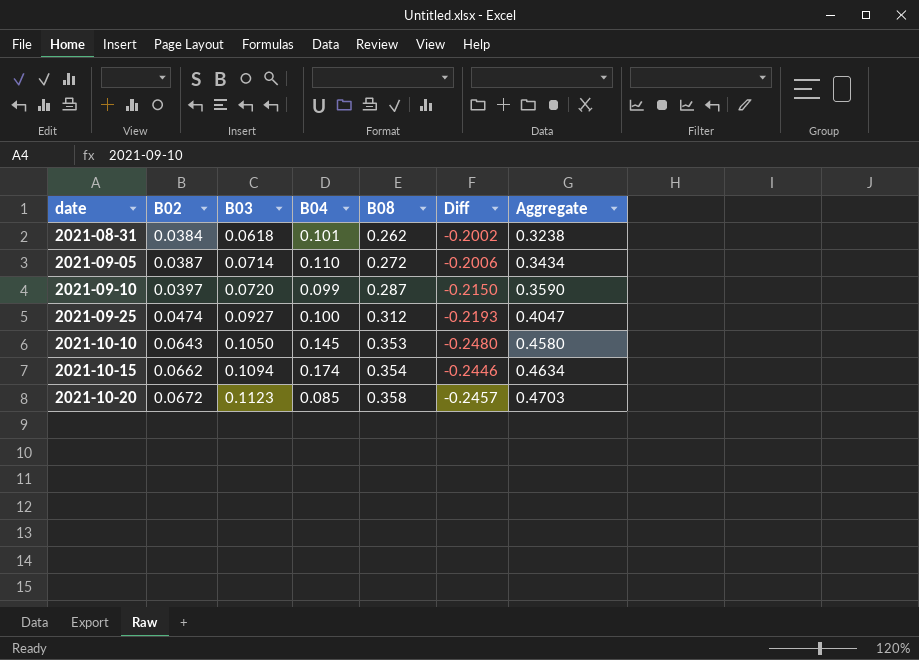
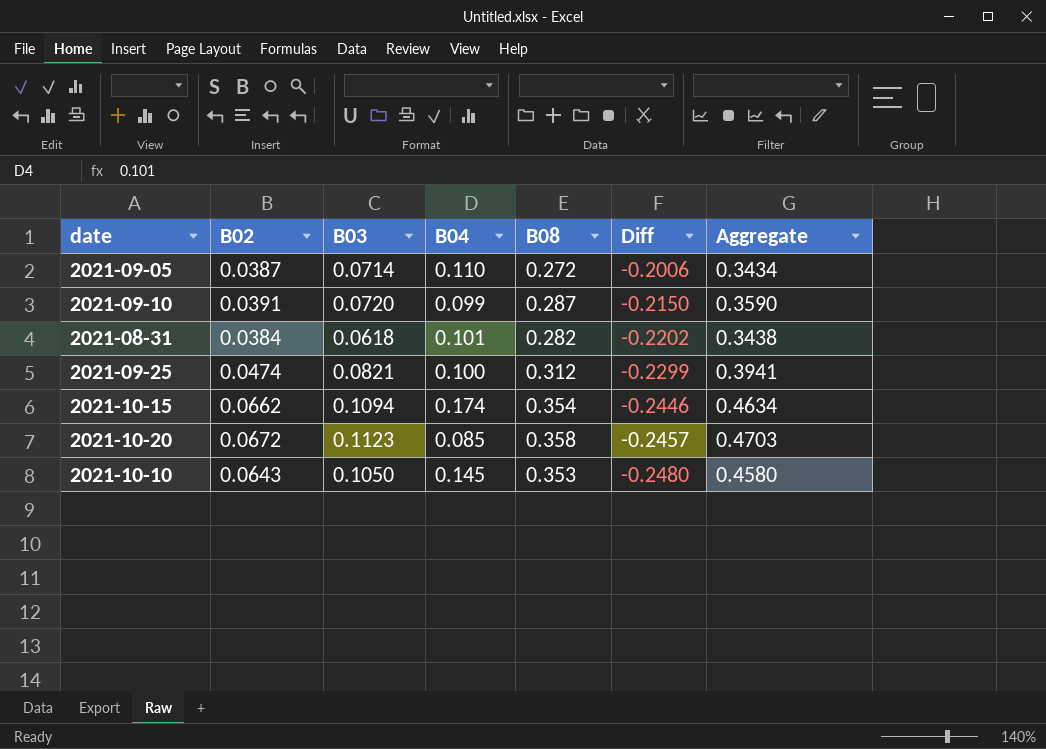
row order: date ascending -> Diff descending
2021-09-10 | B02: 0.0397 -> 0.0391
2021-08-31 | B08: 0.262 -> 0.282
2021-08-31 | Diff: -0.2002 -> -0.2202
2021-08-31 | Aggregate: 0.3238 -> 0.3438
2021-09-25 | B03: 0.0927 -> 0.0821
2021-09-25 | Diff: -0.2193 -> -0.2299
2021-09-25 | Aggregate: 0.4047 -> 0.3941

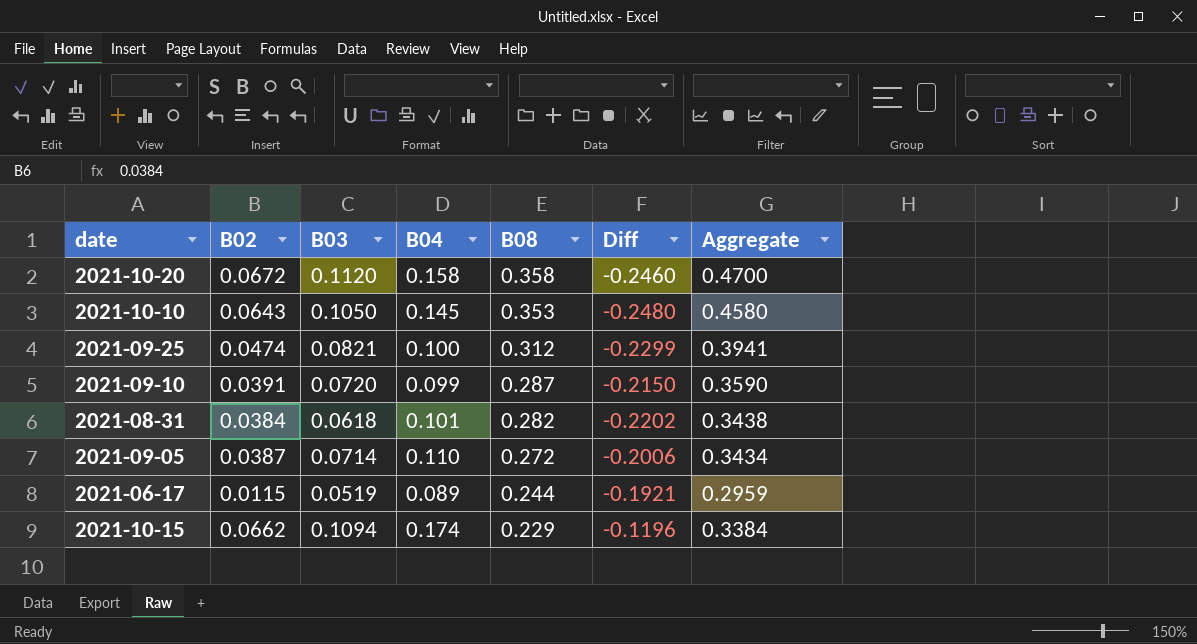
row order: Diff descending -> B08 descending
2021-10-20 | B03: 0.1123 -> 0.1120
2021-10-20 | B04: 0.085 -> 0.158
2021-10-20 | Diff: -0.2457 -> -0.2460
2021-10-20 | Aggregate: 0.4703 -> 0.4700
row 2021-06-17: none -> 0.0115 | 0.0519 | 0.089 | 0.244 | -0.1921 | 0.2959
2021-10-15 | B08: 0.354 -> 0.229
2021-10-15 | Diff: -0.2446 -> -0.1196
2021-10-15 | Aggregate: 0.4634 -> 0.3384

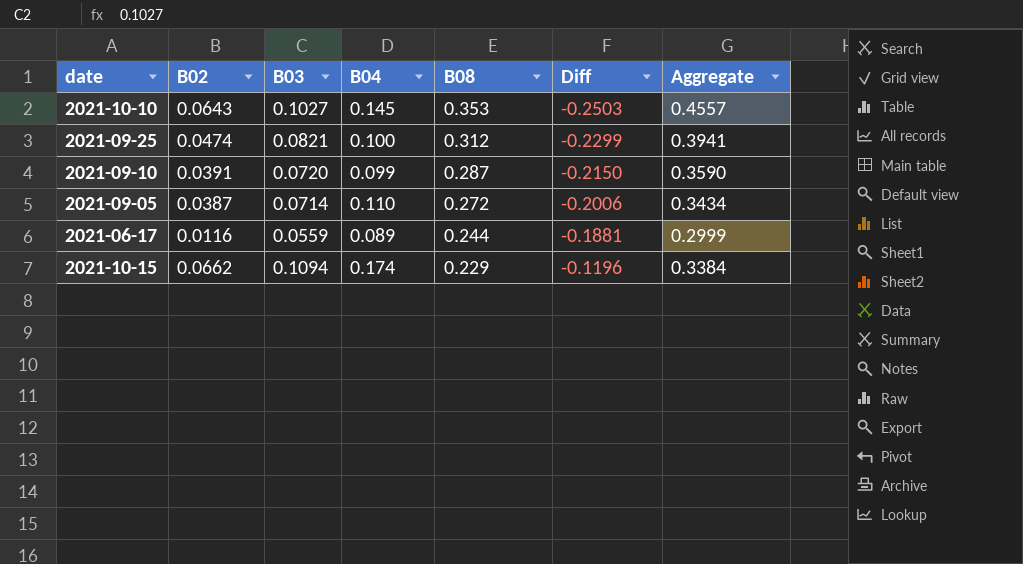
row 2021-10-20: 0.0672 | 0.1120 | 0.158 | 0.358 | -0.2460 | 0.4700 -> none
row 2021-08-31: 0.0384 | 0.0618 | 0.101 | 0.282 | -0.2202 | 0.3438 -> none
2021-10-10 | B03: 0.1050 -> 0.1027
2021-10-10 | Diff: -0.2480 -> -0.2503
2021-10-10 | Aggregate: 0.4580 -> 0.4557
2021-06-17 | B02: 0.0115 -> 0.0116
2021-06-17 | B03: 0.0519 -> 0.0559
2021-06-17 | Diff: -0.1921 -> -0.1881
2021-06-17 | Aggregate: 0.2959 -> 0.2999

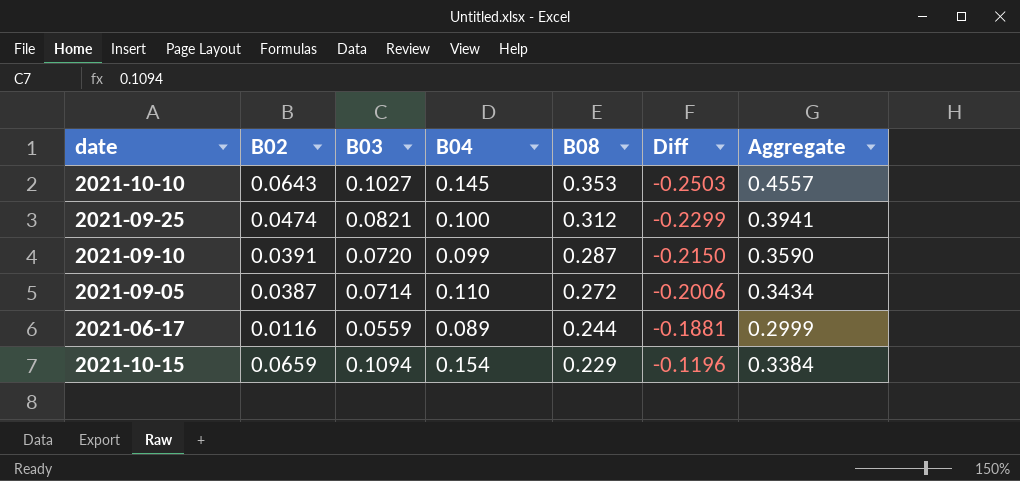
2021-10-15 | B02: 0.0662 -> 0.0659
2021-10-15 | B04: 0.174 -> 0.154

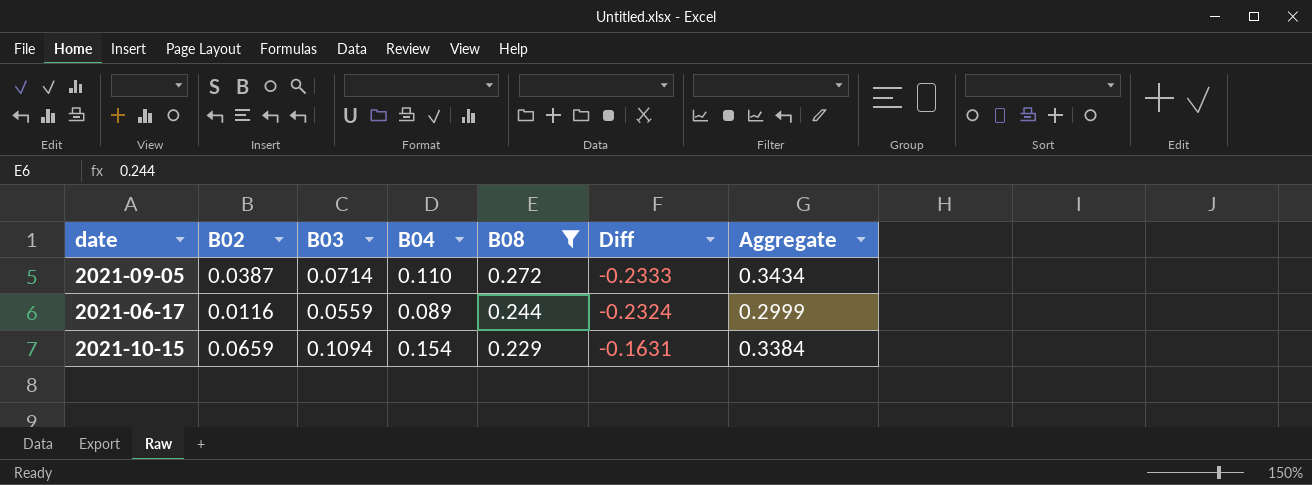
filter: none -> B08 <= 0.272
column Diff | formula: [B03] - [B08] -> [B02] - [B08]

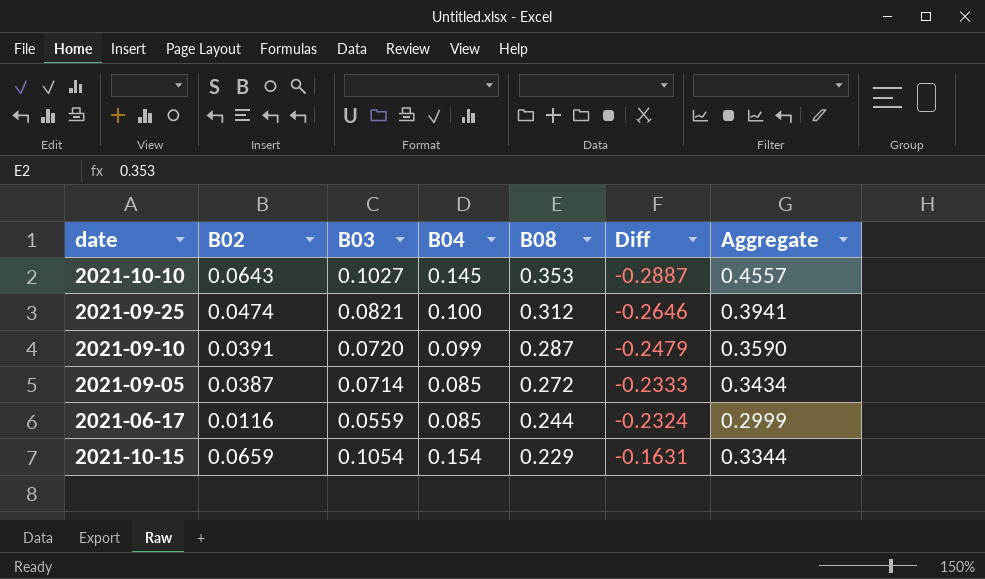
filter: B08 <= 0.272 -> none
2021-09-05 | B04: 0.110 -> 0.085
2021-06-17 | B04: 0.089 -> 0.085
2021-10-15 | B03: 0.1094 -> 0.1054
2021-10-15 | Aggregate: 0.3384 -> 0.3344

